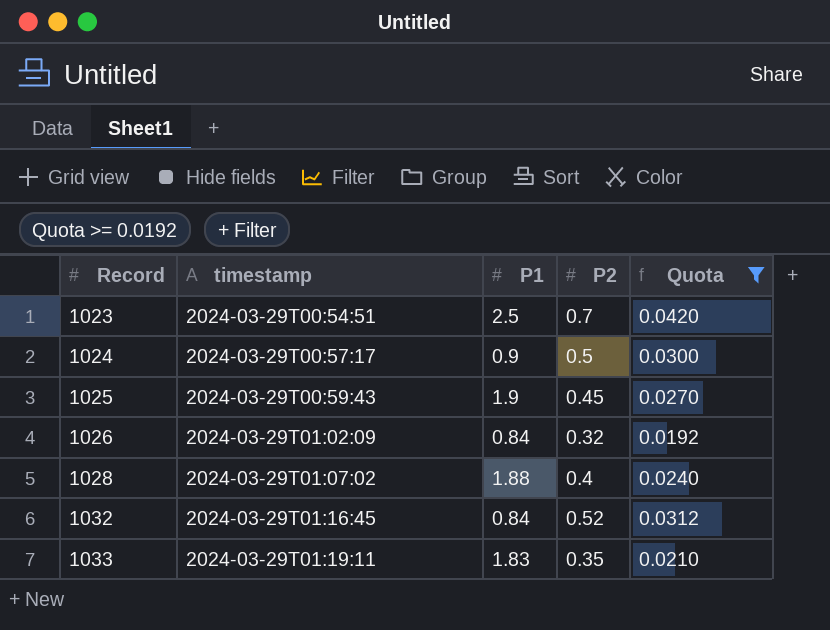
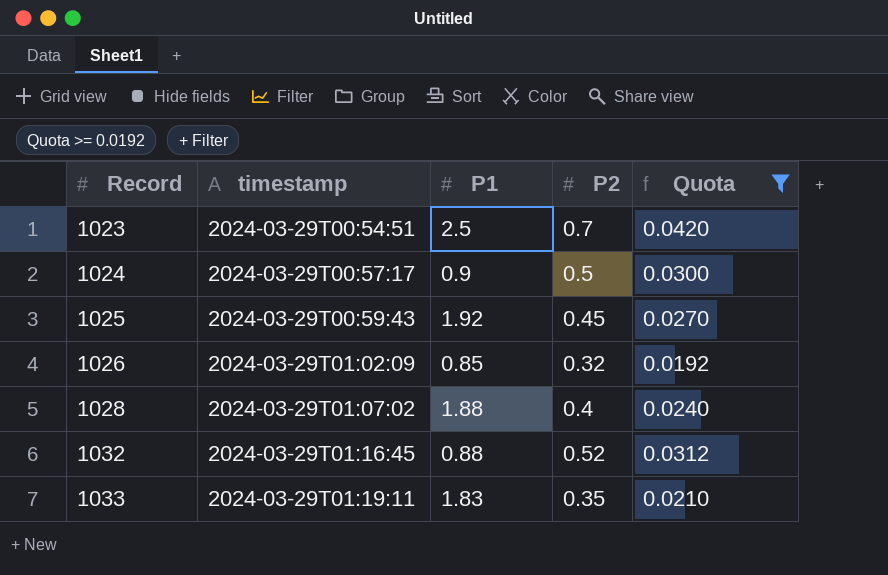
1025 | P1: 1.9 -> 1.92
1026 | P1: 0.84 -> 0.85
1032 | P1: 0.84 -> 0.88

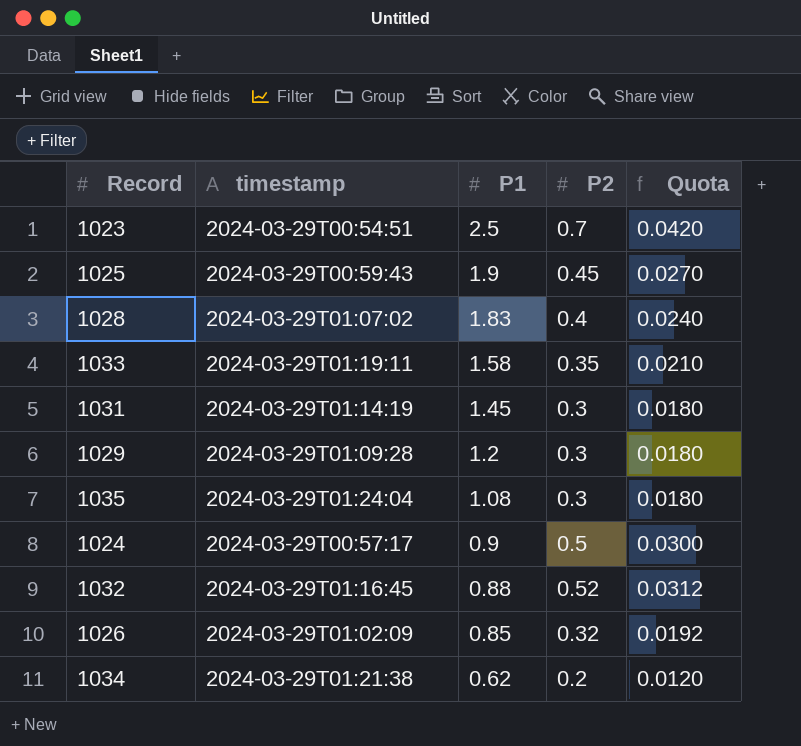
filter: Quota >= 0.0192 -> none
row order: Record ascending -> P1 descending
1025 | P1: 1.92 -> 1.9
1028 | P1: 1.88 -> 1.83
1033 | P1: 1.83 -> 1.58

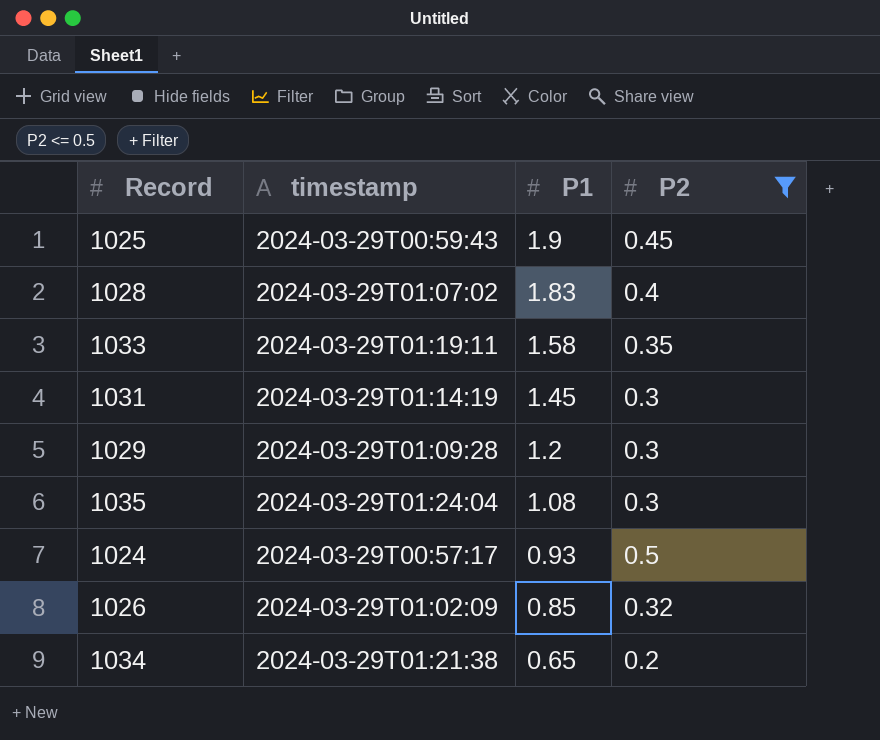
filter: none -> P2 <= 0.5
column Quota | formula: [P2] * 0.06 -> none
1024 | P1: 0.9 -> 0.93
1034 | P1: 0.62 -> 0.65

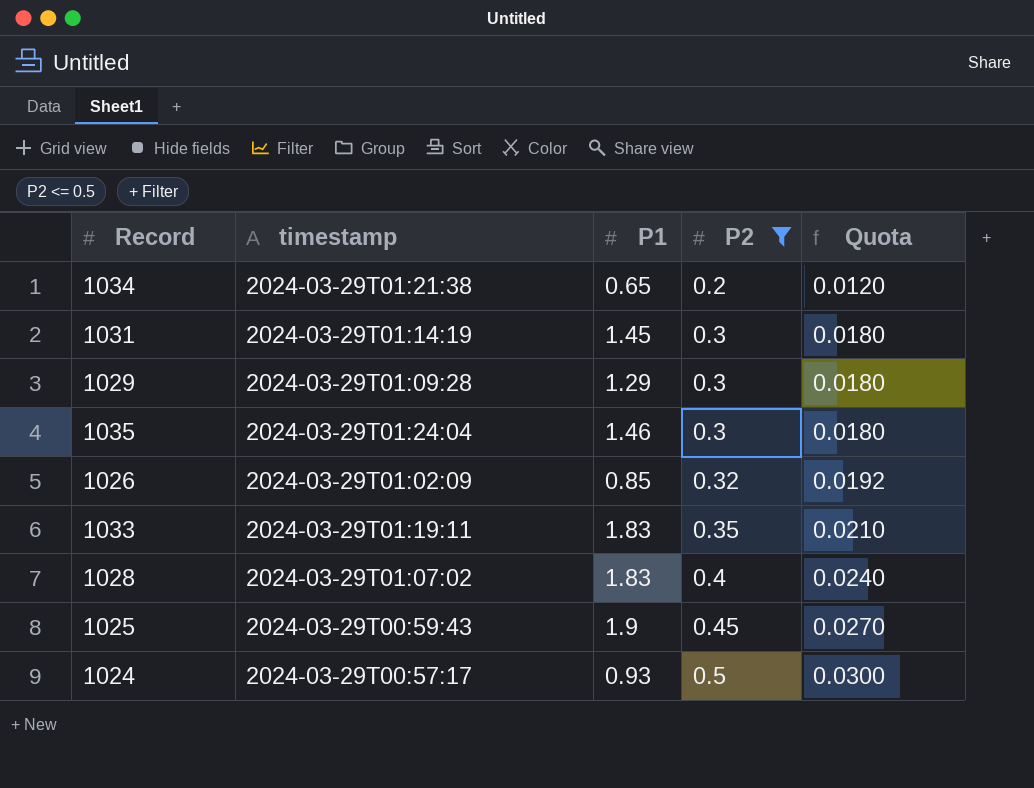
row order: P1 descending -> P2 ascending
column Quota | formula: none -> [P2] * 0.06
1029 | P1: 1.2 -> 1.29
1035 | P1: 1.08 -> 1.46
1033 | P1: 1.58 -> 1.83

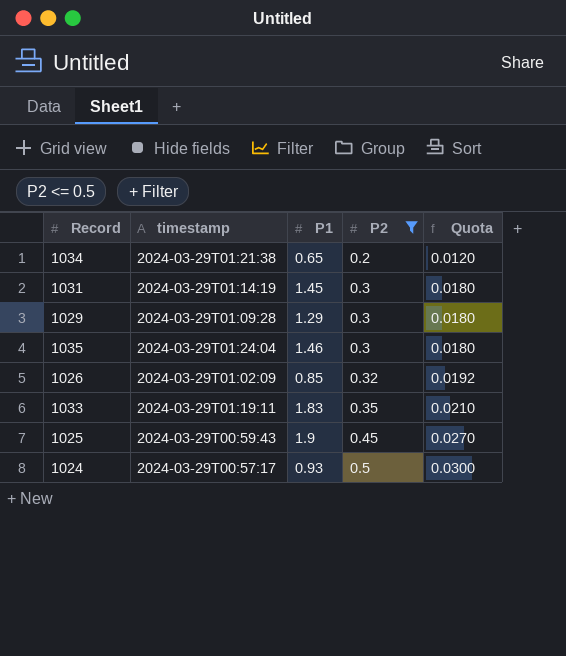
row 1028: 2024-03-29T01:07:02 | 1.83 | 0.4 | 0.0240 -> none

